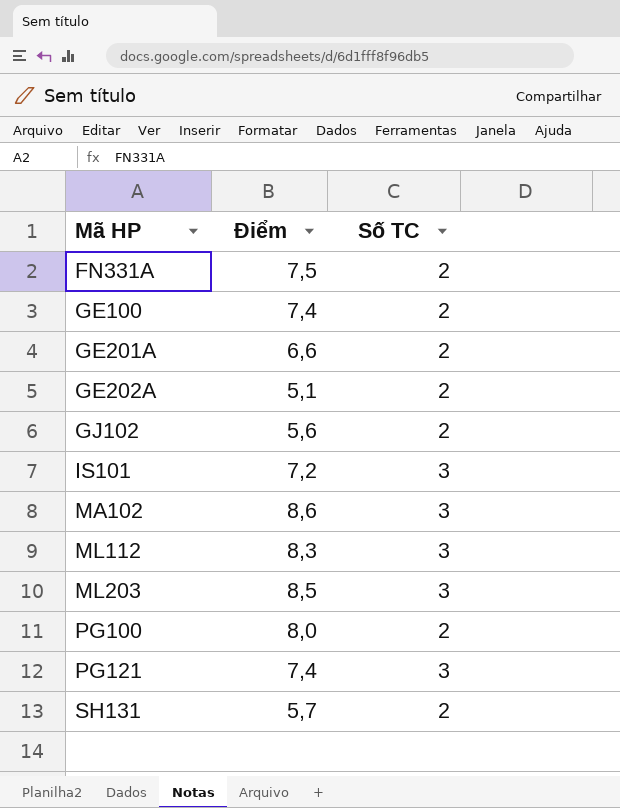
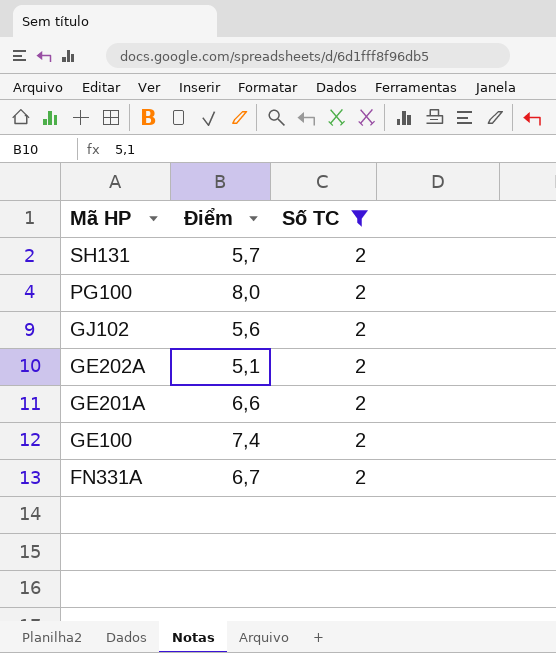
filter: none -> Số TC = 2
row order: Mã HP ascending -> Mã HP descending
FN331A | Điểm: 7,5 -> 6,7

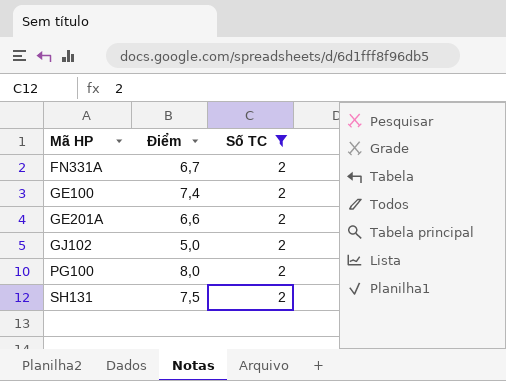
row order: Mã HP descending -> Mã HP ascending
row GE202A: 5,1 | 2 -> none
GJ102 | Điểm: 5,6 -> 5,0
SH131 | Điểm: 5,7 -> 7,5

